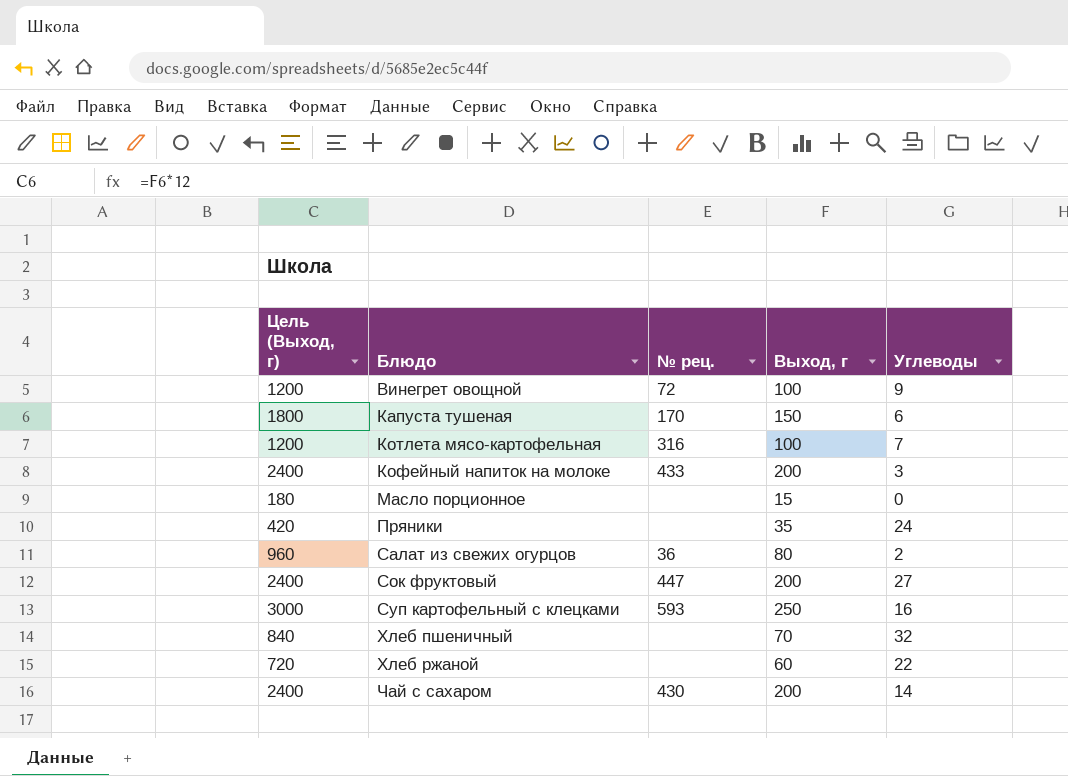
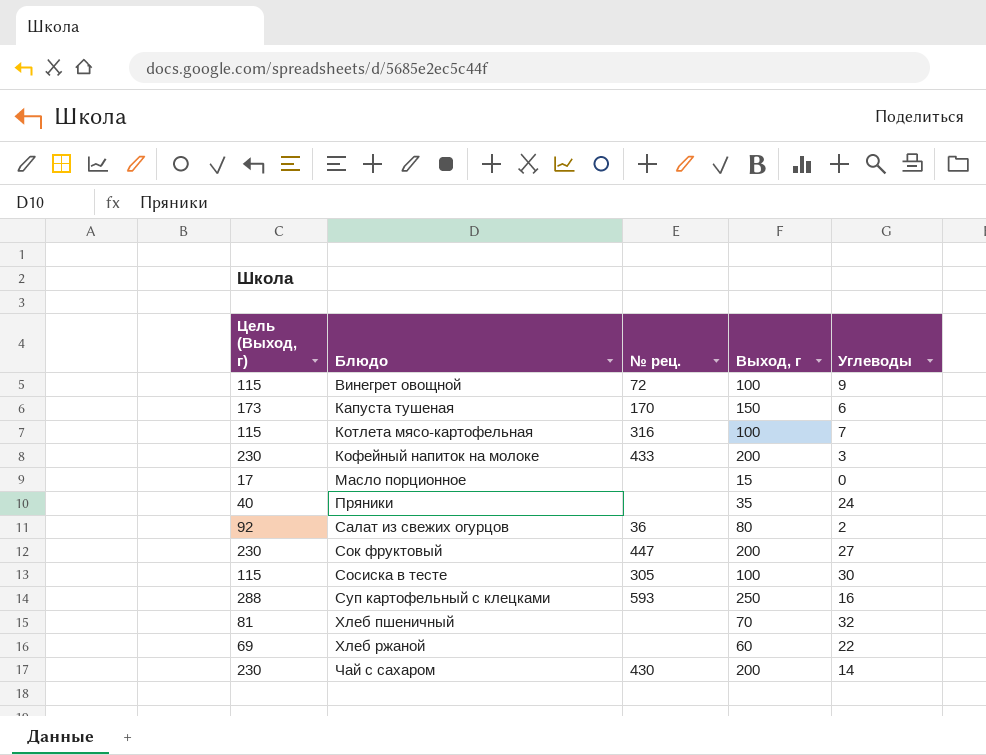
column Цель (Выход, г) | formula: [Выход, г] * 12 -> [Выход, г] * 1,15
row Сосиска в тесте: none -> 115 | 305 | 100 | 30

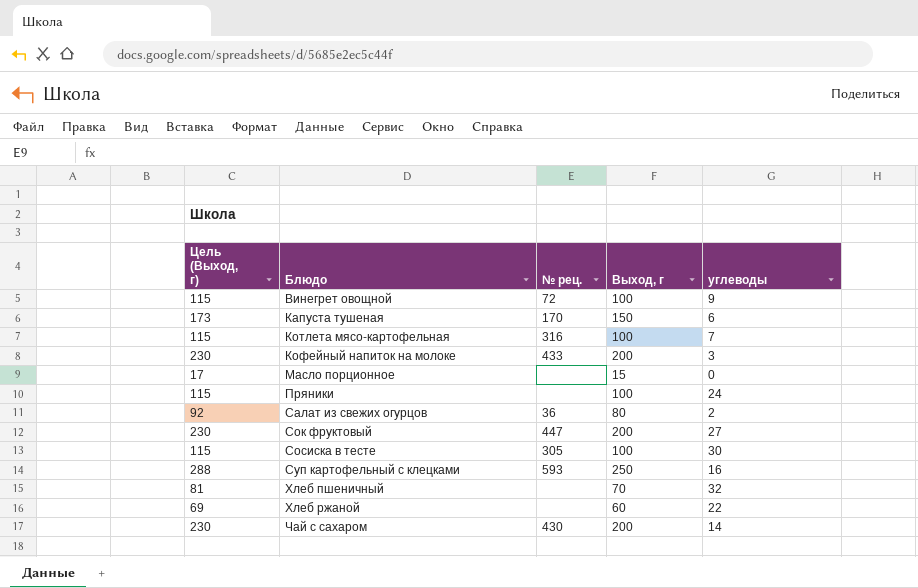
column name: Углеводы -> углеводы
Пряники | Цель (Выход, г): 40 -> 115
Пряники | Выход, г: 35 -> 100

